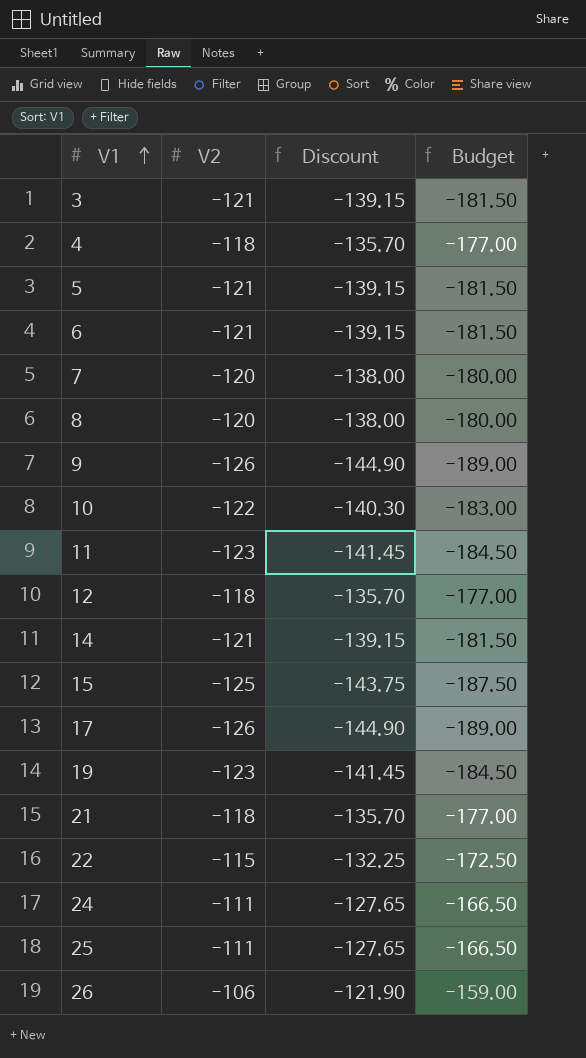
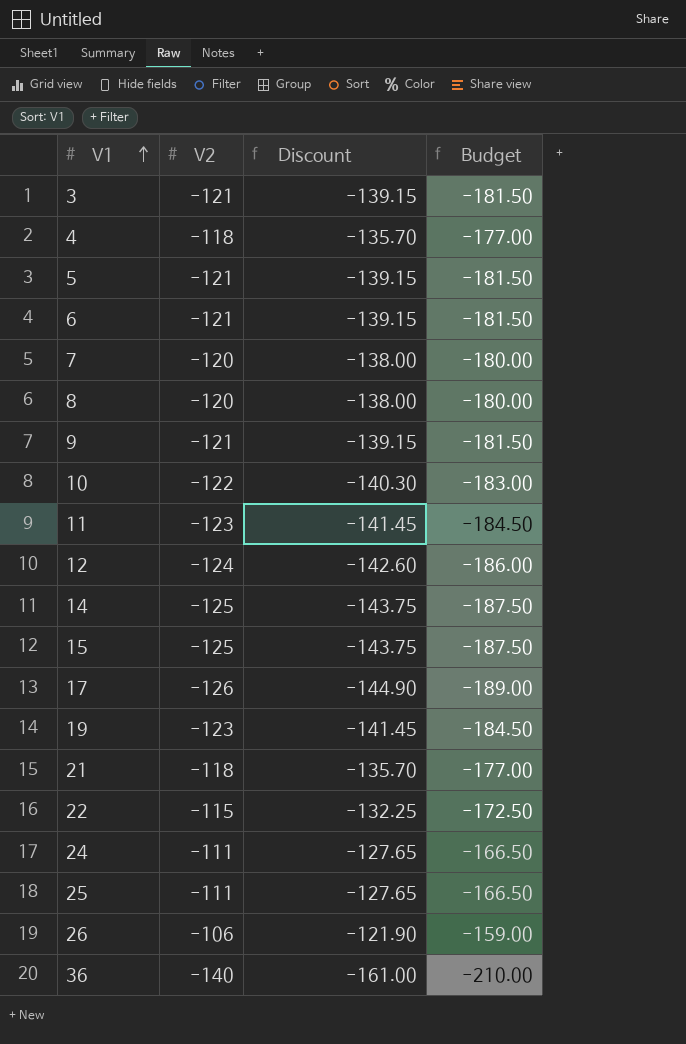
9 | V2: -126 -> -121
9 | Discount: -144.90 -> -139.15
9 | Budget: -189.00 -> -181.50
12 | V2: -118 -> -124
12 | Discount: -135.70 -> -142.60
12 | Budget: -177.00 -> -186.00
14 | V2: -121 -> -125
14 | Discount: -139.15 -> -143.75
14 | Budget: -181.50 -> -187.50
row 36: none -> -140 | -161.00 | -210.00

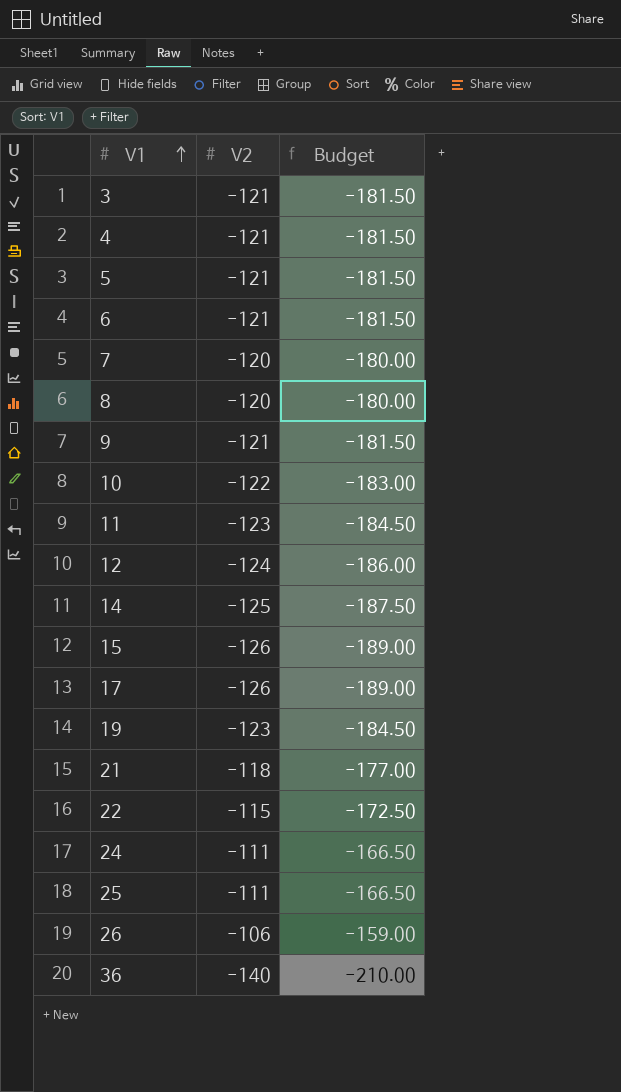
column Discount | formula: [V2] * 1.15 -> none
4 | V2: -118 -> -121
4 | Budget: -177.00 -> -181.50
15 | V2: -125 -> -126
15 | Budget: -187.50 -> -189.00

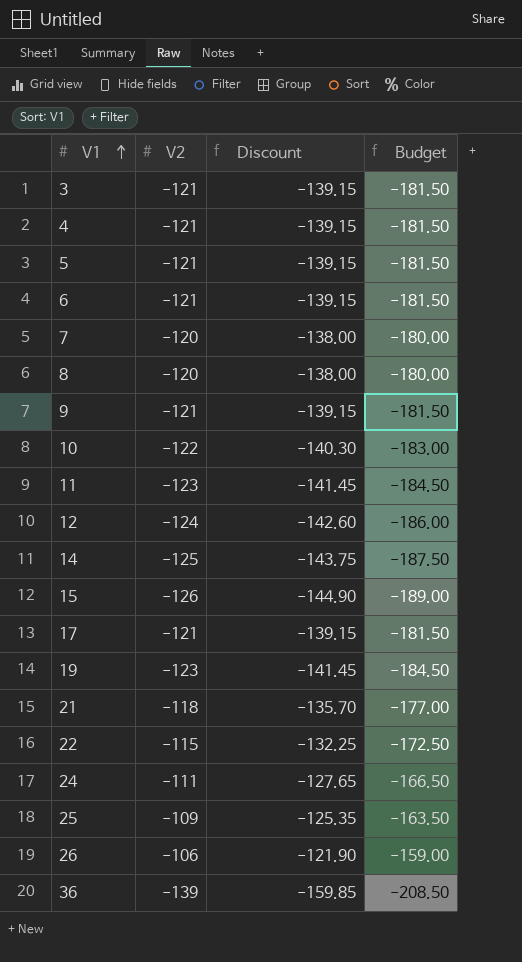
column Discount | formula: none -> [V2] * 1.15
17 | V2: -126 -> -121
17 | Budget: -189.00 -> -181.50
25 | V2: -111 -> -109
25 | Budget: -166.50 -> -163.50
36 | V2: -140 -> -139
36 | Budget: -210.00 -> -208.50

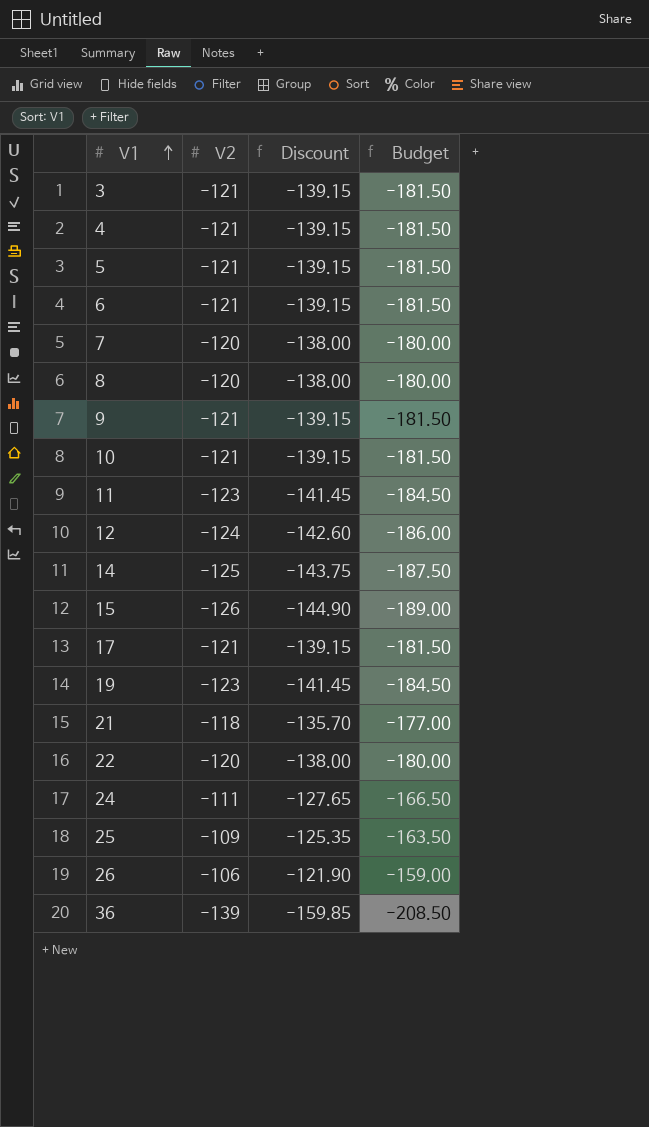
10 | V2: -122 -> -121
10 | Discount: -140.30 -> -139.15
10 | Budget: -183.00 -> -181.50
22 | V2: -115 -> -120
22 | Discount: -132.25 -> -138.00
22 | Budget: -172.50 -> -180.00

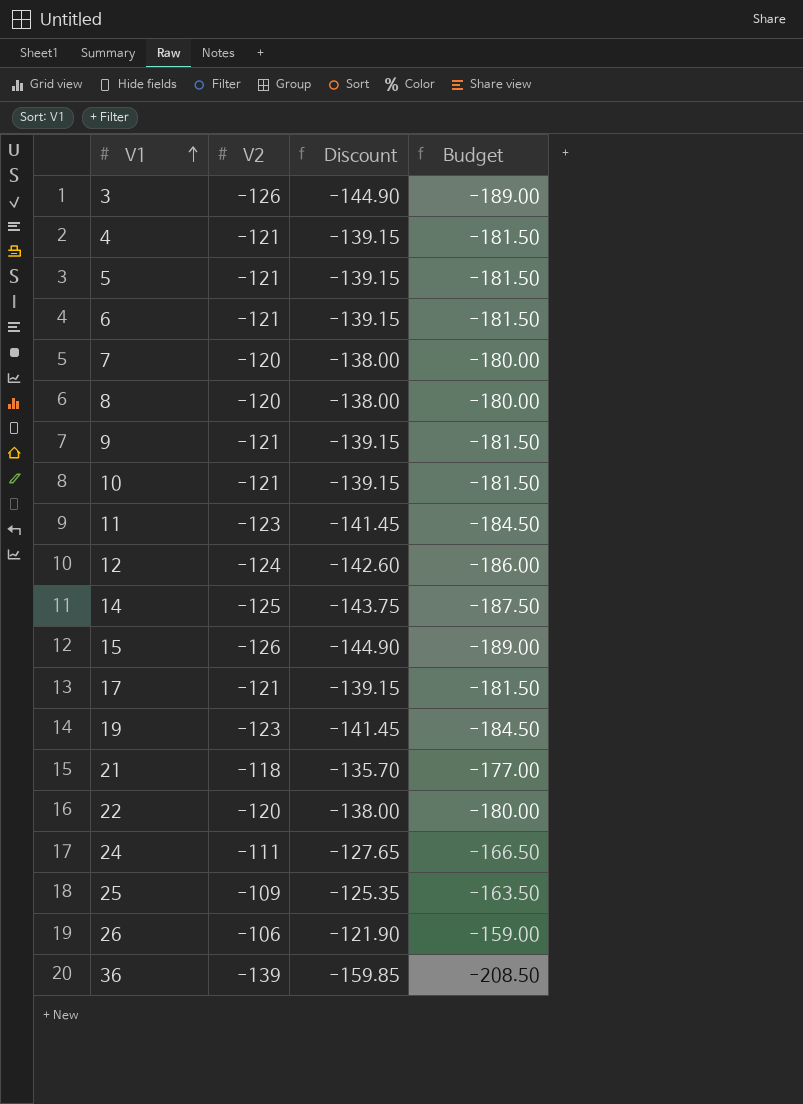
3 | V2: -121 -> -126
3 | Discount: -139.15 -> -144.90
3 | Budget: -181.50 -> -189.00

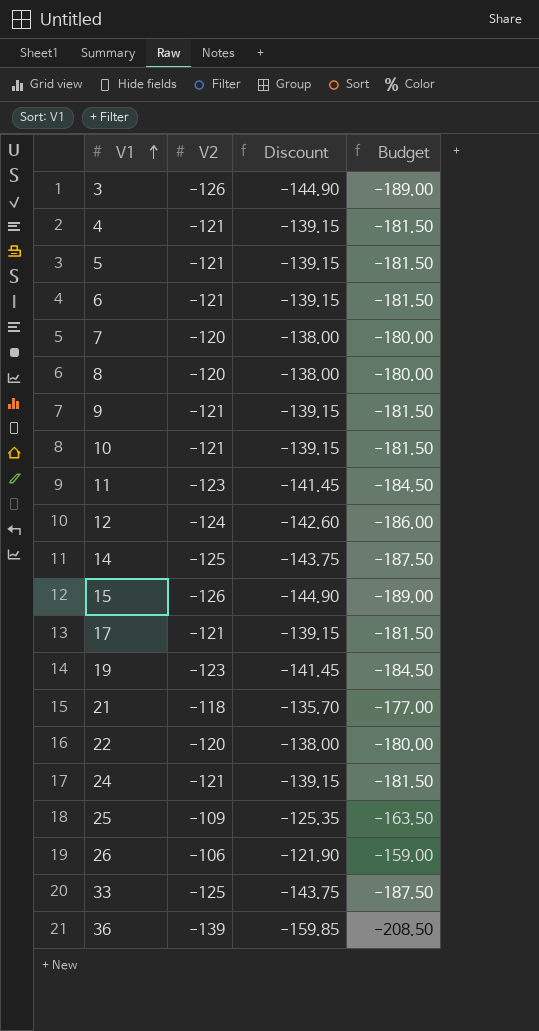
24 | V2: -111 -> -121
24 | Discount: -127.65 -> -139.15
24 | Budget: -166.50 -> -181.50
row 33: none -> -125 | -143.75 | -187.50

